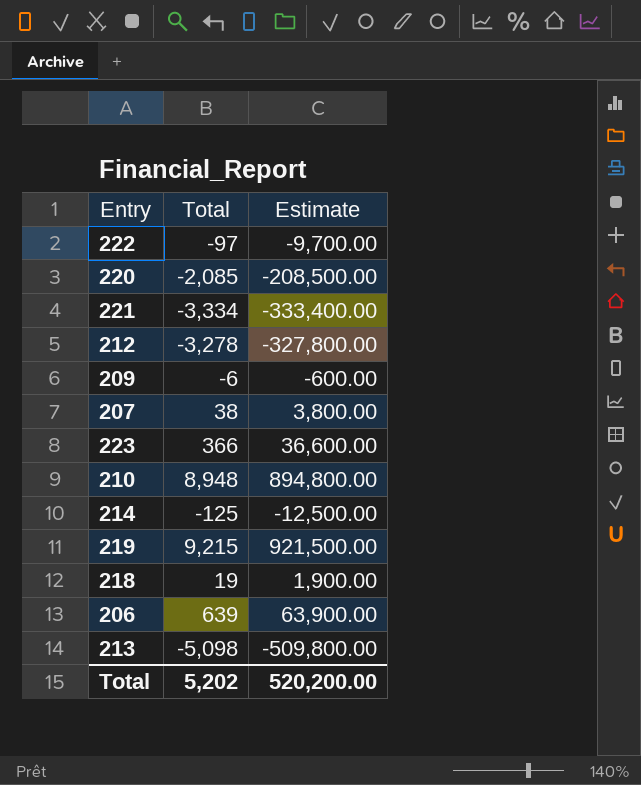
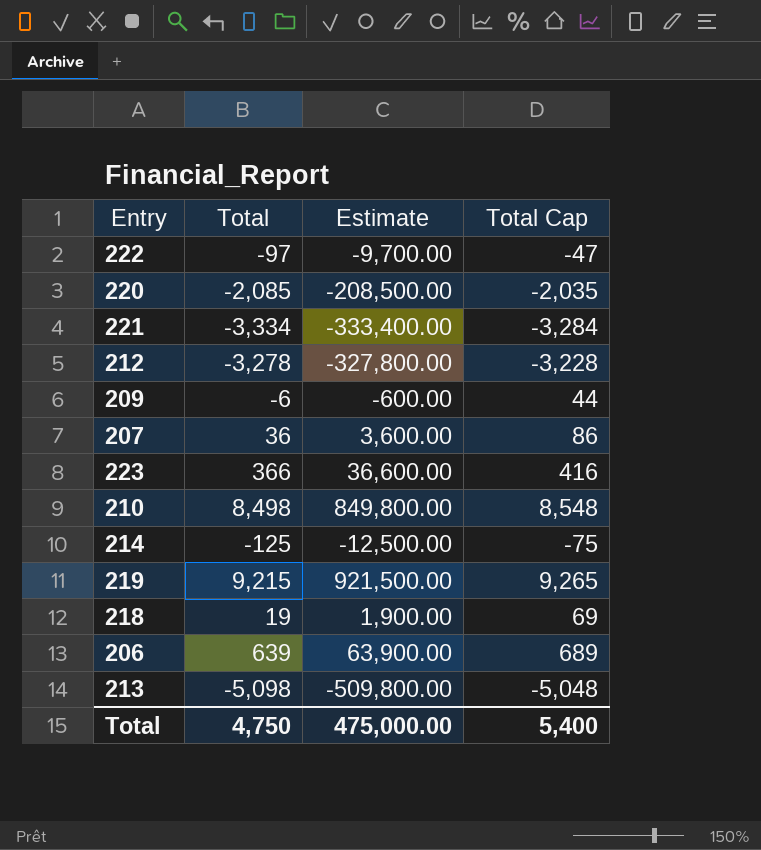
column Total Cap | formula: none -> [Total] + 50
207 | Total: 38 -> 36
207 | Estimate: 3,800.00 -> 3,600.00
210 | Total: 8,948 -> 8,498
210 | Estimate: 894,800.00 -> 849,800.00
Total | Total: 5,202 -> 4,750
Total | Estimate: 520,200.00 -> 475,000.00

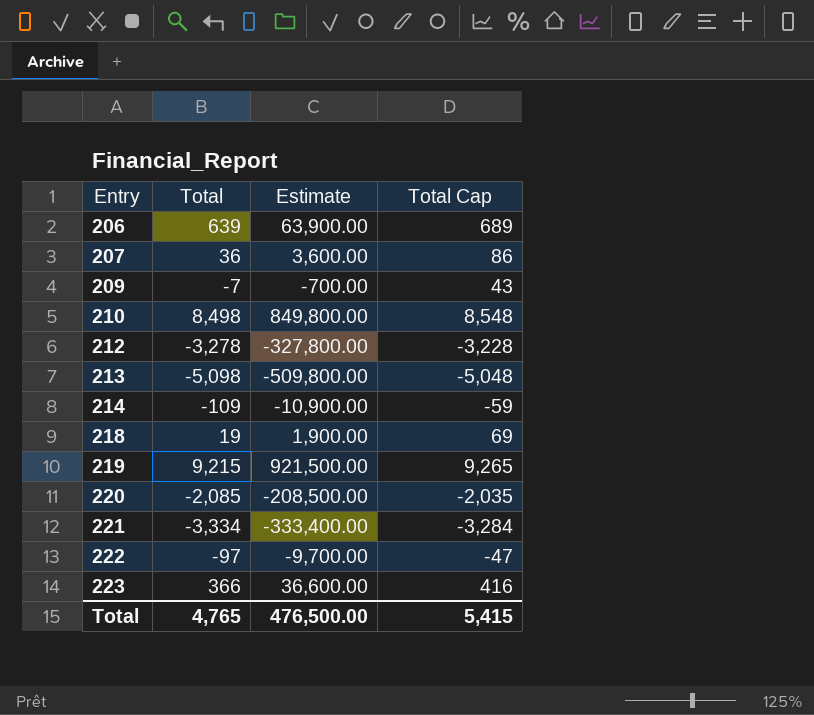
row order: none -> Entry ascending
209 | Total: -6 -> -7
209 | Estimate: -600.00 -> -700.00
209 | Total Cap: 44 -> 43
214 | Total: -125 -> -109
214 | Estimate: -12,500.00 -> -10,900.00
214 | Total Cap: -75 -> -59
Total | Total: 4,750 -> 4,765
Total | Estimate: 475,000.00 -> 476,500.00
Total | Total Cap: 5,400 -> 5,415

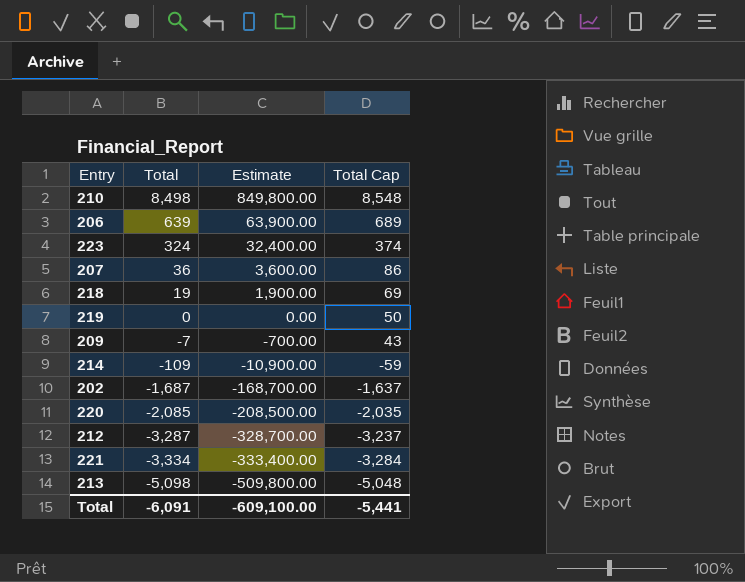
row order: Entry ascending -> Total descending
row 222: -97 | -9,700.00 | -47 -> none
223 | Total: 366 -> 324
223 | Estimate: 36,600.00 -> 32,400.00
223 | Total Cap: 416 -> 374
219 | Total: 9,215 -> 0
219 | Estimate: 921,500.00 -> 0.00
219 | Total Cap: 9,265 -> 50
row 202: none -> -1,687 | -168,700.00 | -1,637
212 | Total: -3,278 -> -3,287
212 | Estimate: -327,800.00 -> -328,700.00
212 | Total Cap: -3,228 -> -3,237
Total | Total: 4,765 -> -6,091
Total | Estimate: 476,500.00 -> -609,100.00
Total | Total Cap: 5,415 -> -5,441

